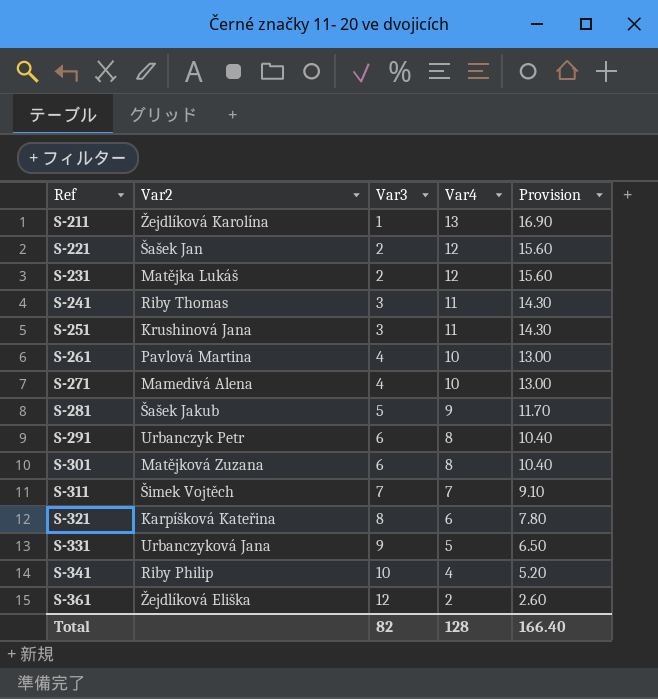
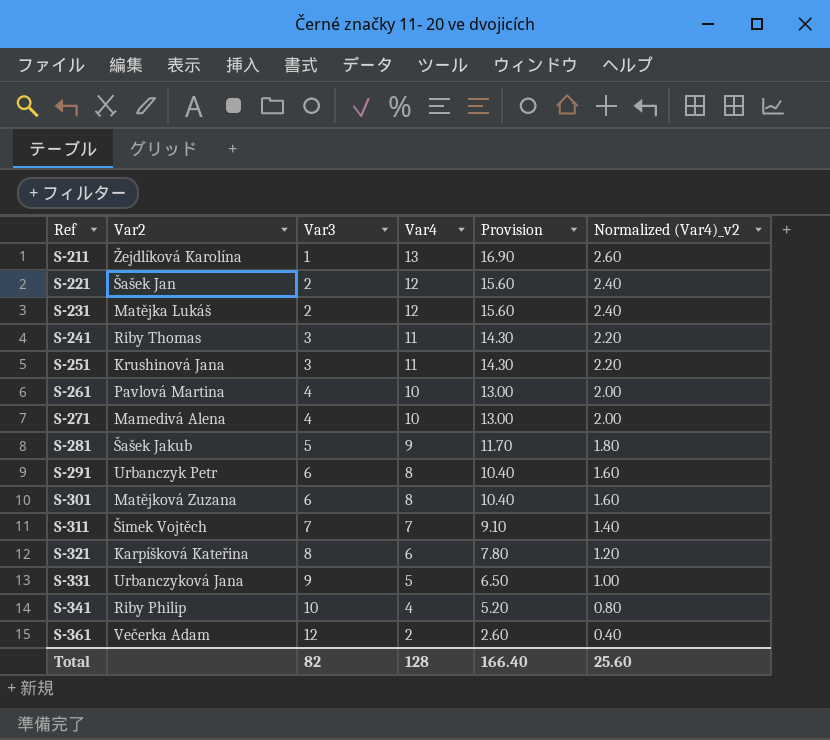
column Normalized (Var4)_v2 | formula: none -> [Var4] * 0.2
S-361 | Var2: Žejdlíková Eliška -> Večerka Adam

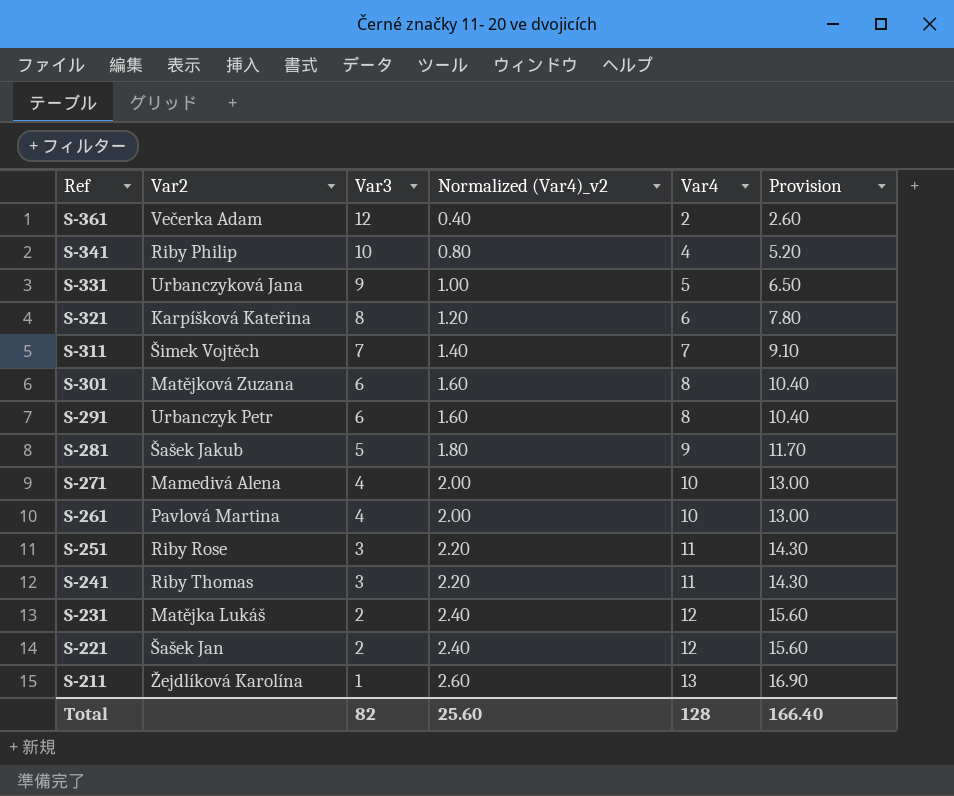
row order: Ref ascending -> Ref descending
column Normalized (Var4)_v2 | position: 6 -> 4
S-251 | Var2: Krushinová Jana -> Riby Rose

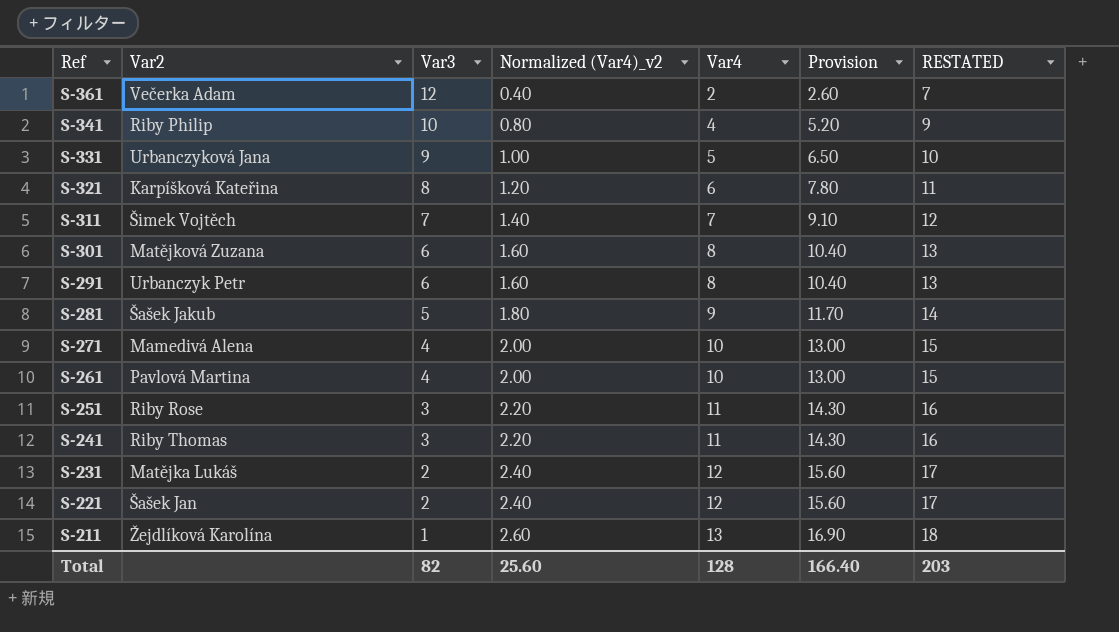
column RESTATED | formula: none -> [Var4] + 5

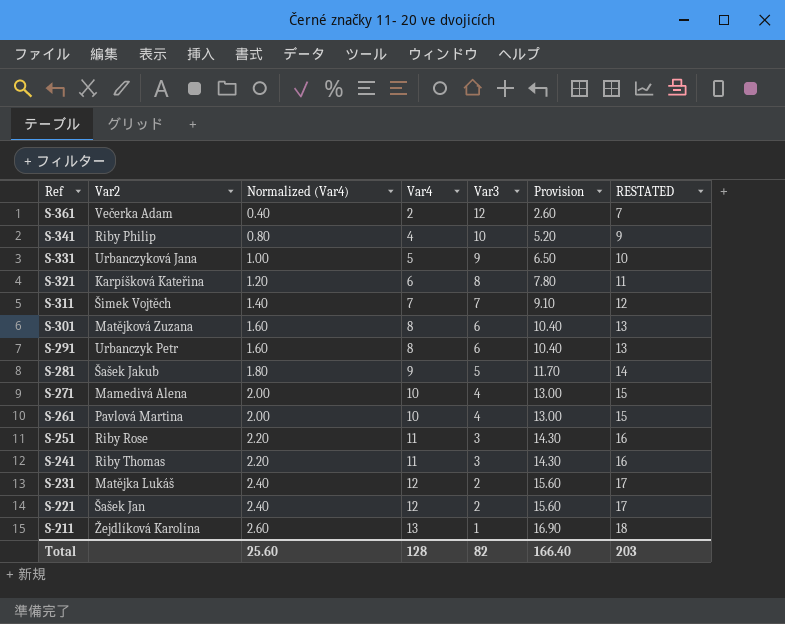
column name: Normalized (Var4)_v2 -> Normalized (Var4)
column Var3 | position: 3 -> 5

